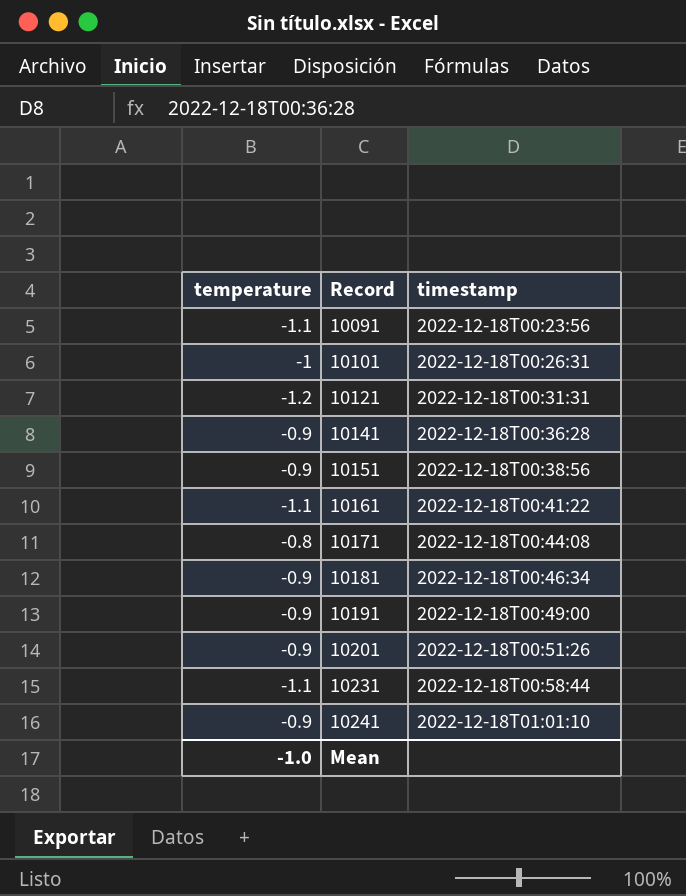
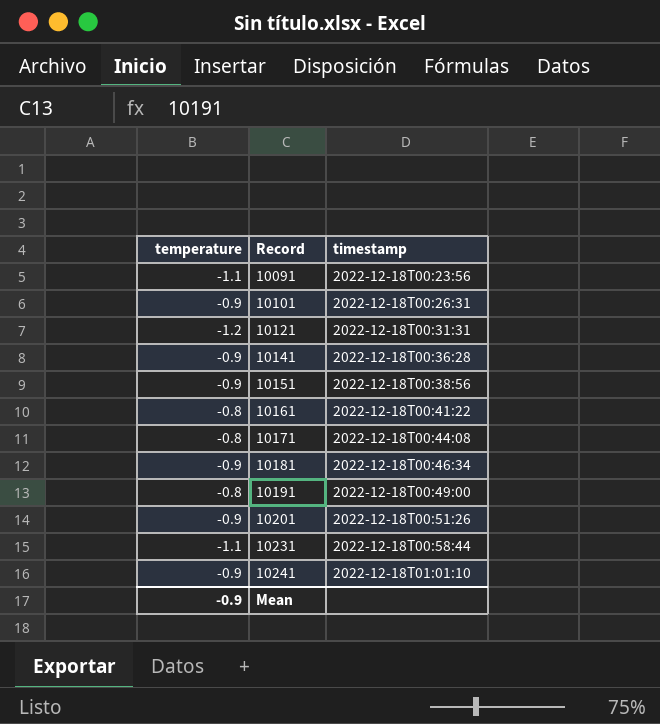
10101 | temperature: -1 -> -0.9
10161 | temperature: -1.1 -> -0.8
10191 | temperature: -0.9 -> -0.8
Mean | temperature: -1.0 -> -0.9

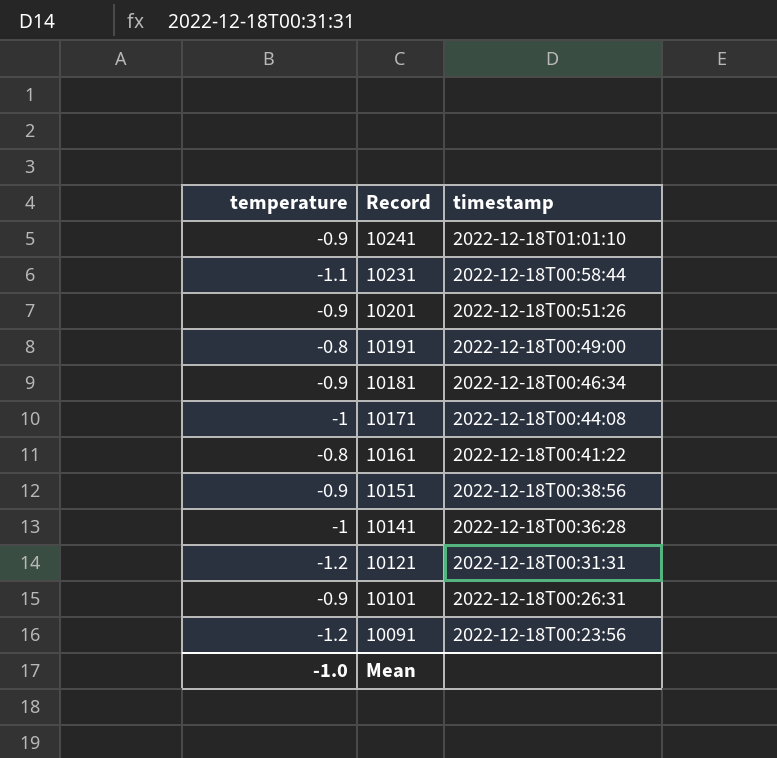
row order: Record ascending -> Record descending
10171 | temperature: -0.8 -> -1
10141 | temperature: -0.9 -> -1
10091 | temperature: -1.1 -> -1.2
Mean | temperature: -0.9 -> -1.0

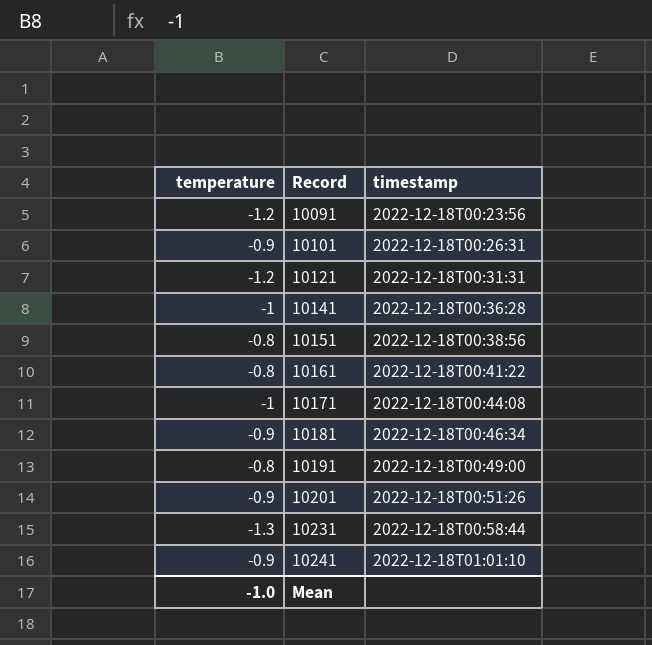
row order: Record descending -> Record ascending
10151 | temperature: -0.9 -> -0.8
10231 | temperature: -1.1 -> -1.3

